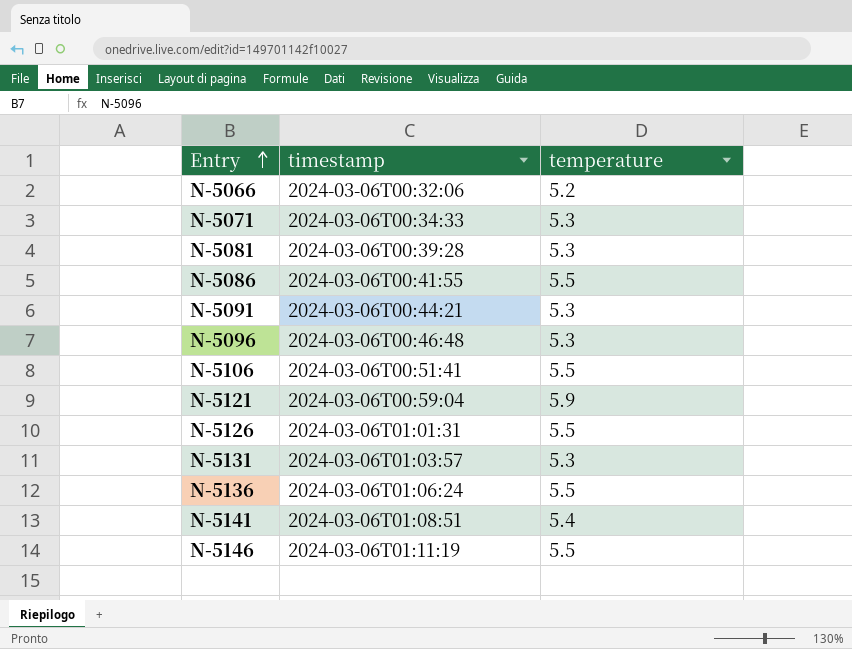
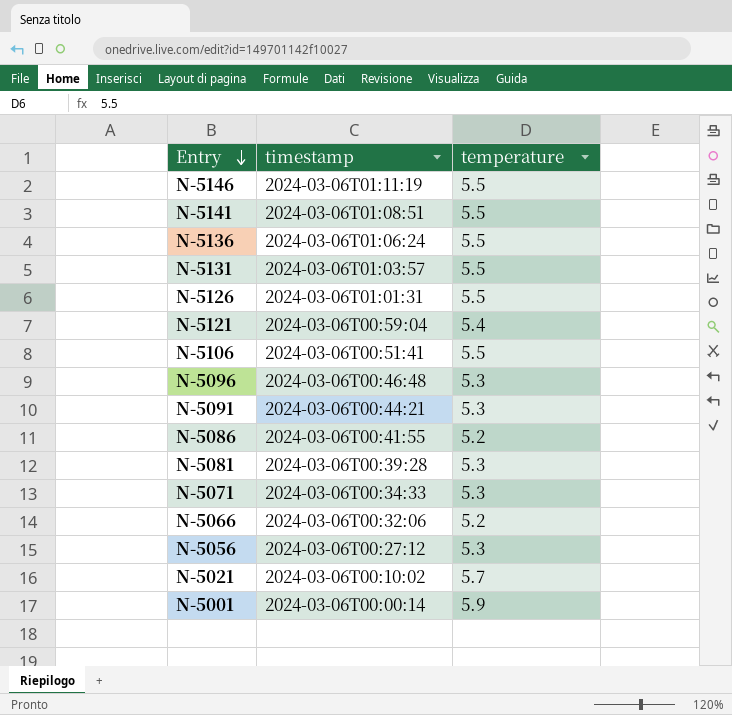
row order: Entry ascending -> Entry descending
N-5141 | temperature: 5.4 -> 5.5
N-5131 | temperature: 5.3 -> 5.5
N-5121 | temperature: 5.9 -> 5.4
N-5086 | temperature: 5.5 -> 5.2
row N-5056: none -> 2024-03-06T00:27:12 | 5.3
row N-5021: none -> 2024-03-06T00:10:02 | 5.7
row N-5001: none -> 2024-03-06T00:00:14 | 5.9

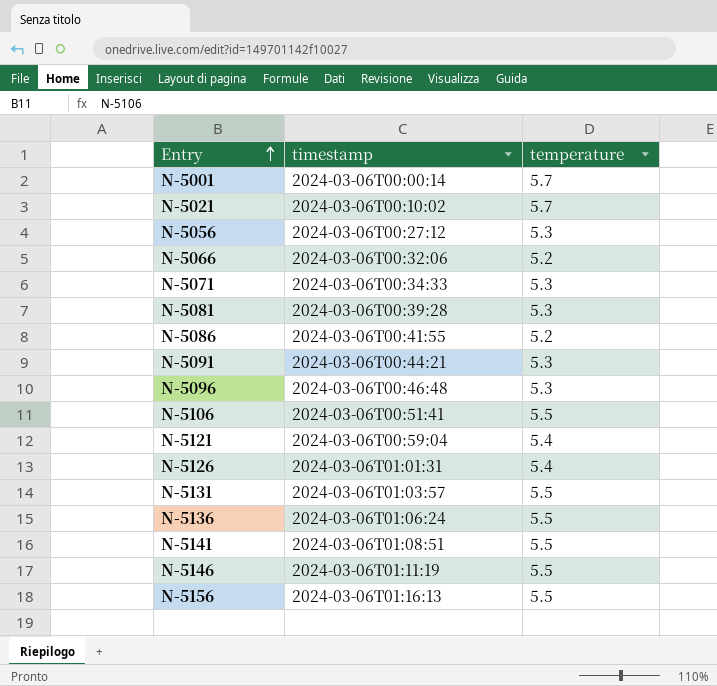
row order: Entry descending -> Entry ascending
N-5001 | temperature: 5.9 -> 5.7
N-5126 | temperature: 5.5 -> 5.4
row N-5156: none -> 2024-03-06T01:16:13 | 5.5

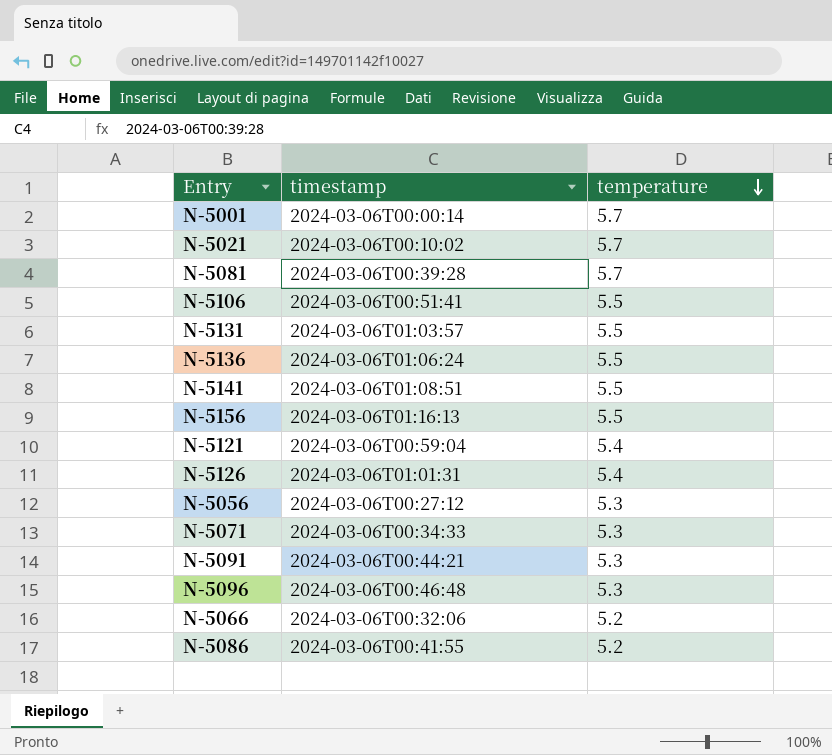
row order: Entry ascending -> temperature descending
row N-5146: 2024-03-06T01:11:19 | 5.5 -> none
N-5081 | temperature: 5.3 -> 5.7

